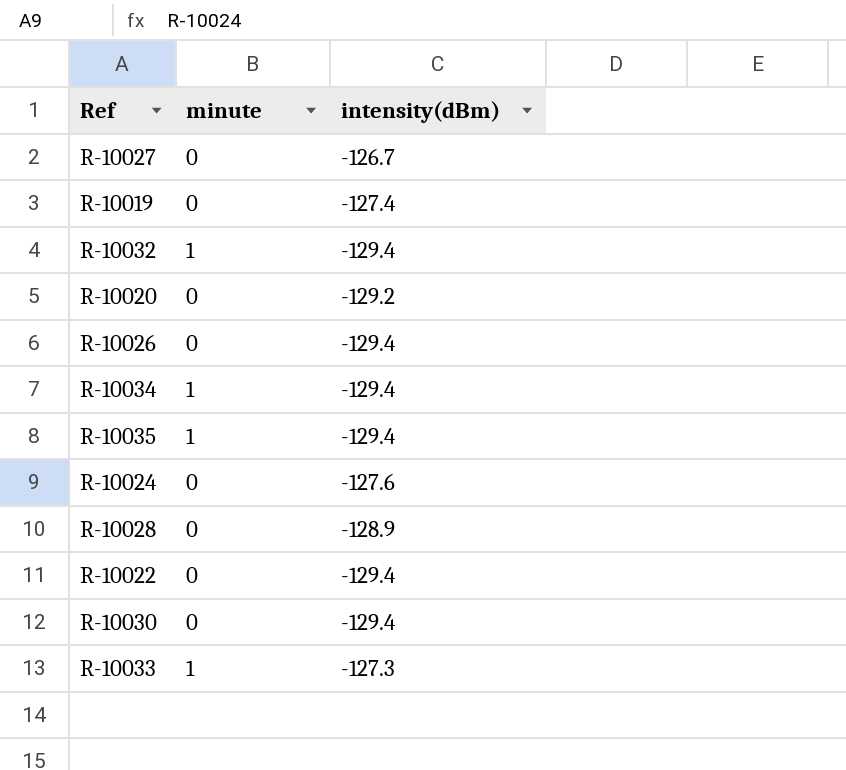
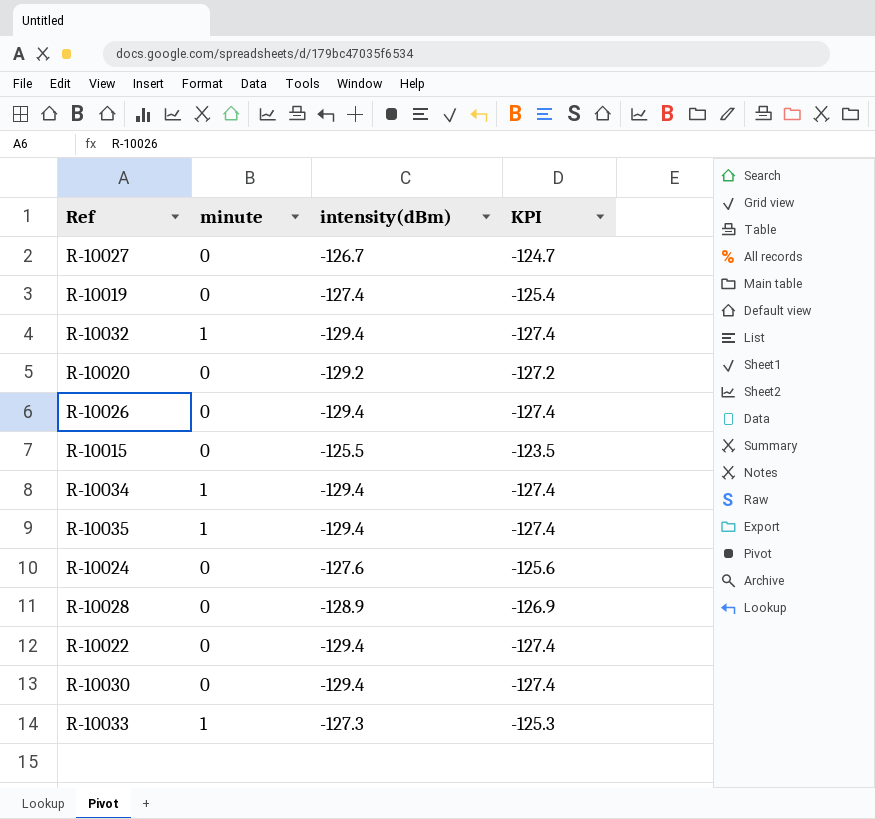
column KPI | formula: none -> [intensity(dBm)] + 2
row R-10015: none -> 0 | -125.5 | -123.5

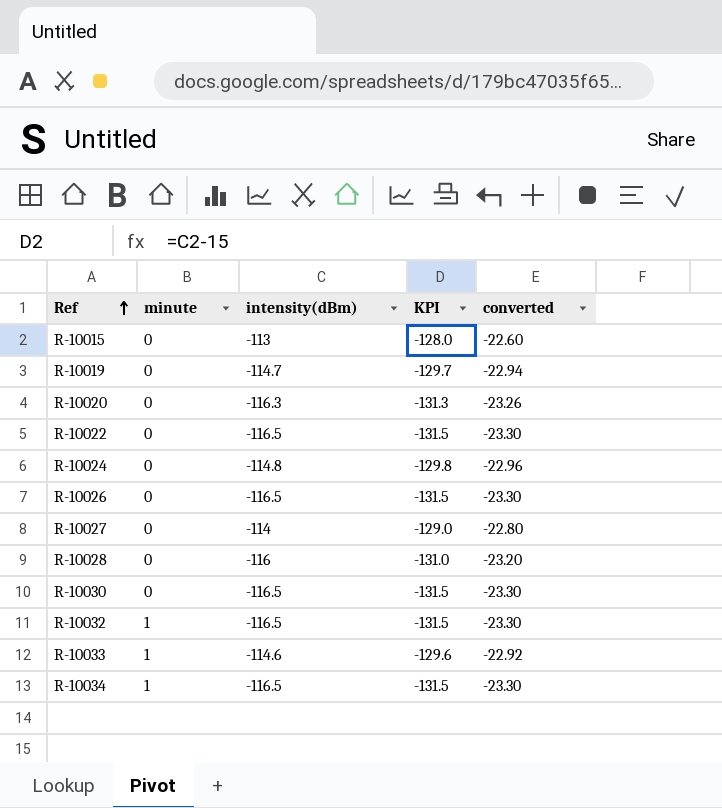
row order: none -> Ref ascending
column KPI | formula: [intensity(dBm)] + 2 -> [intensity(dBm)] - 15
column converted | formula: none -> [intensity(dBm)] * 0.2
row R-10035: 1 | -129.4 | -127.4 -> none
R-10015 | intensity(dBm): -125.5 -> -113
R-10019 | intensity(dBm): -127.4 -> -114.7
R-10020 | intensity(dBm): -129.2 -> -116.3
R-10022 | intensity(dBm): -129.4 -> -116.5
R-10024 | intensity(dBm): -127.6 -> -114.8
R-10026 | intensity(dBm): -129.4 -> -116.5
R-10027 | intensity(dBm): -126.7 -> -114
R-10028 | intensity(dBm): -128.9 -> -116
R-10030 | intensity(dBm): -129.4 -> -116.5
R-10032 | intensity(dBm): -129.4 -> -116.5
R-10033 | intensity(dBm): -127.3 -> -114.6
R-10034 | intensity(dBm): -129.4 -> -116.5

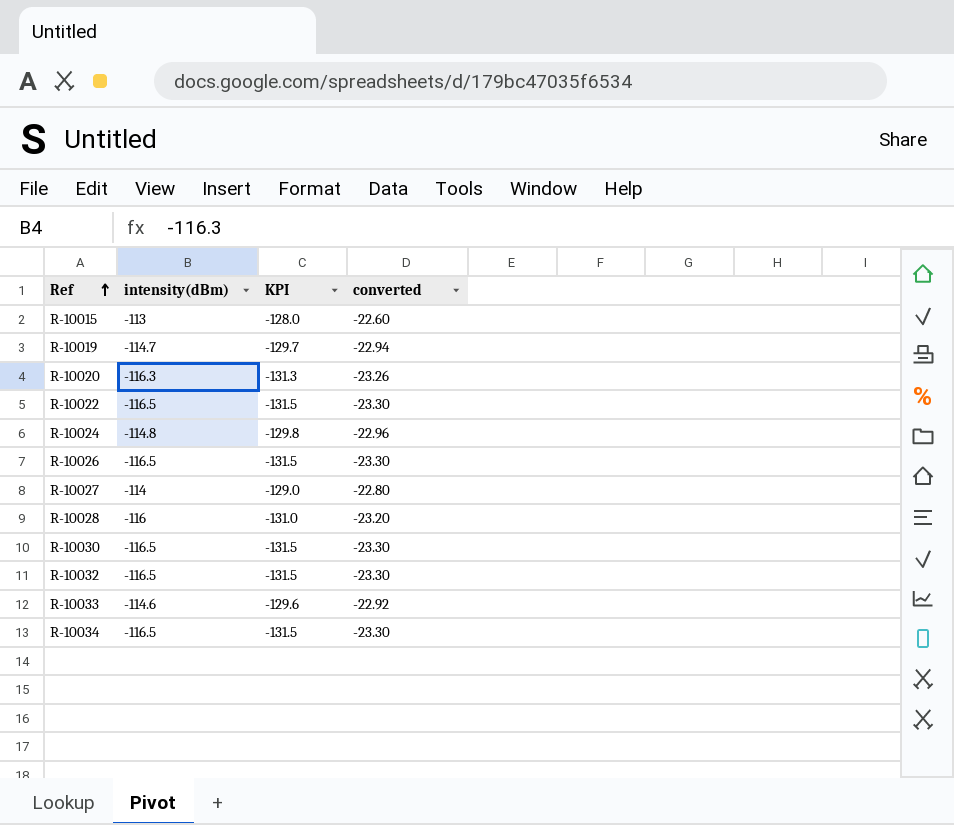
column minute | position: 2 -> none

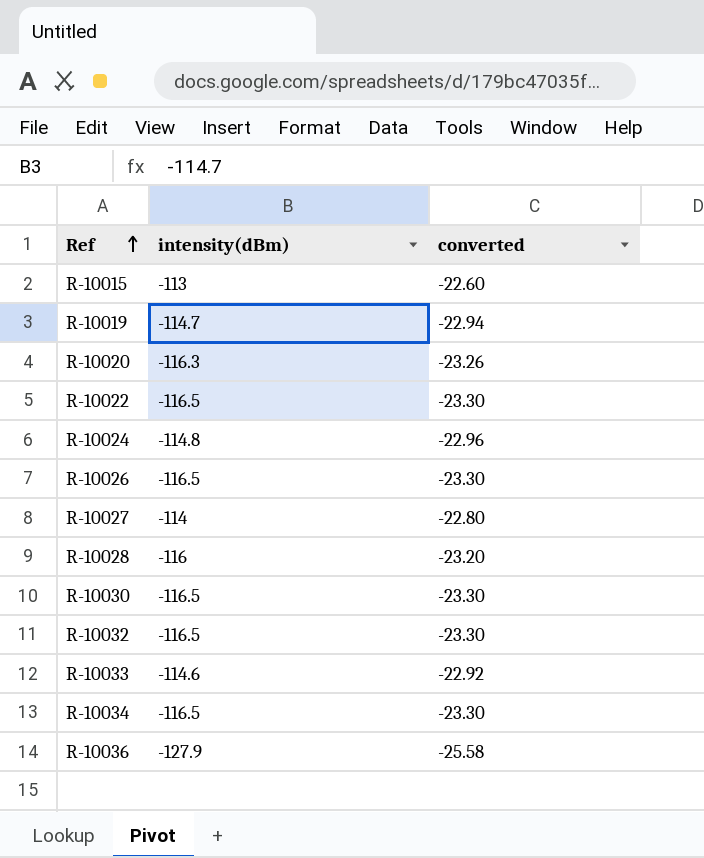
column KPI | formula: [intensity(dBm)] - 15 -> none
row R-10036: none -> -127.9 | -25.58

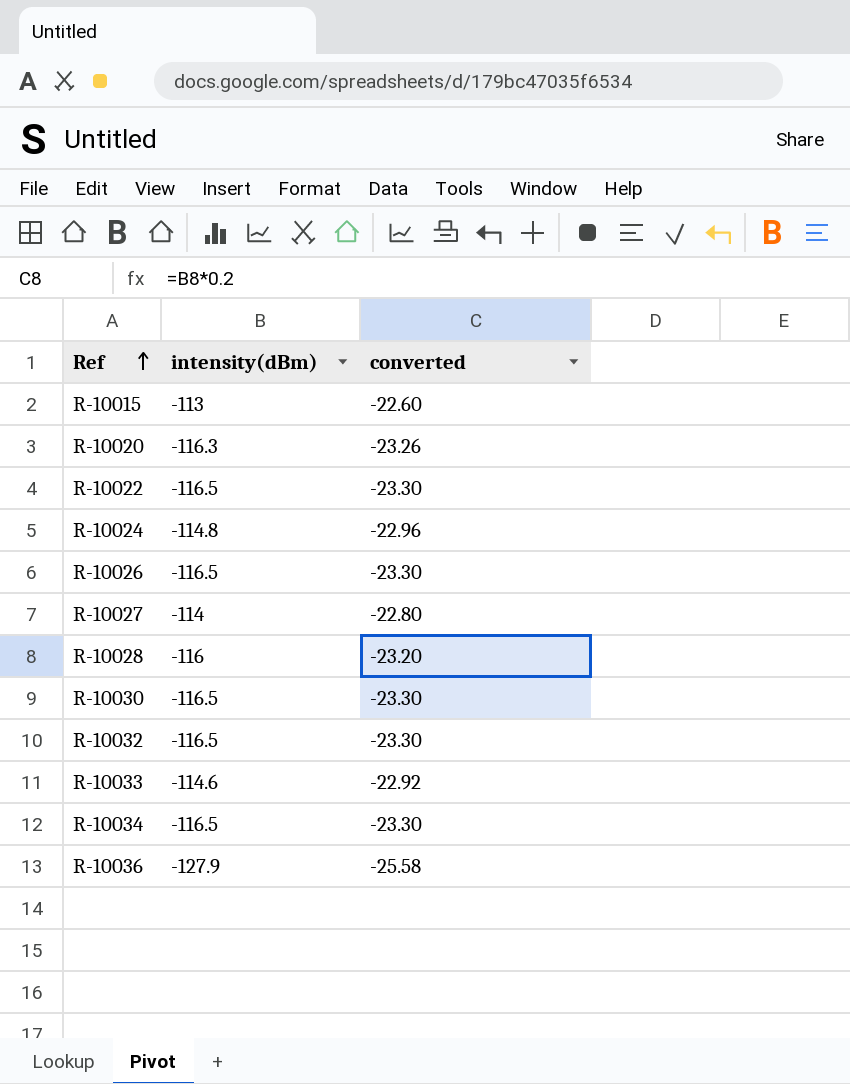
row R-10019: -114.7 | -22.94 -> none

